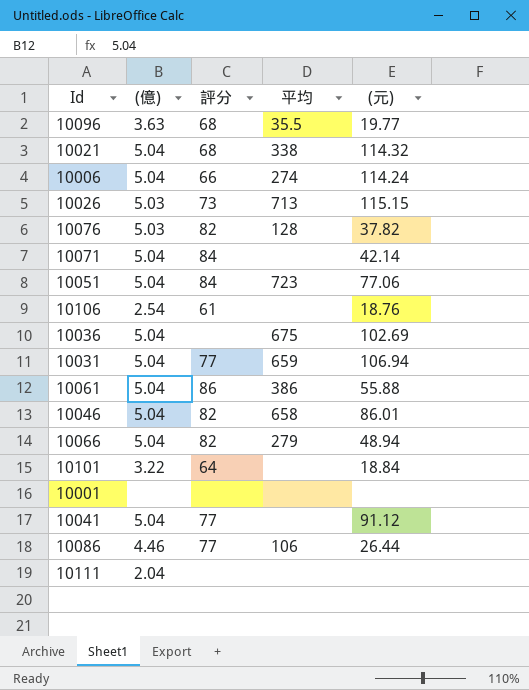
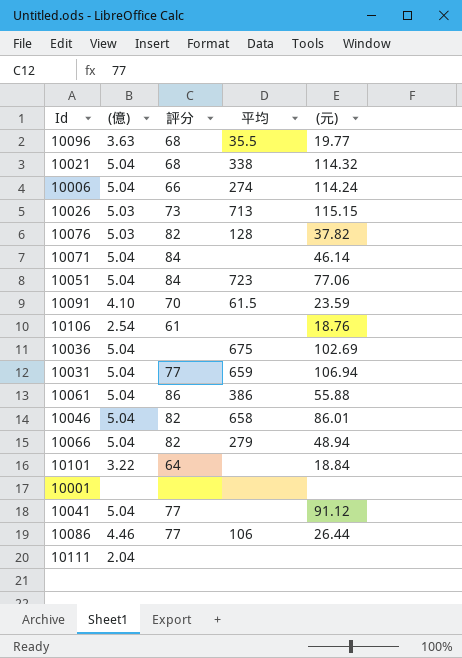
10071 | (元): 42.14 -> 46.14
row 10091: none -> 4.10 | 70 | 61.5 | 23.59

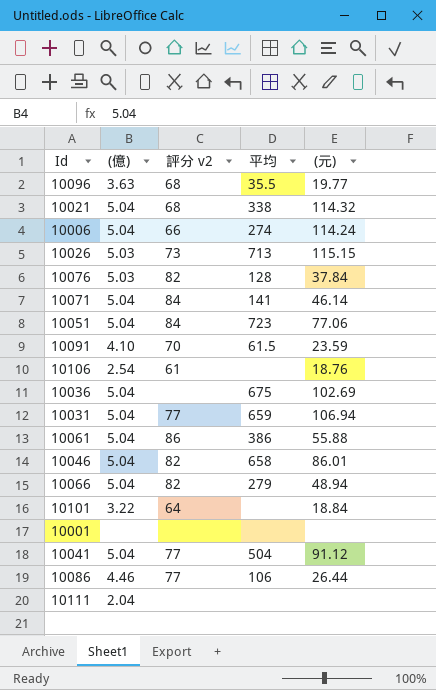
column name: 評分 -> 評分 v2
10076 | (元): 37.82 -> 37.84
10071 | 平均: none -> 141
10041 | 平均: none -> 504

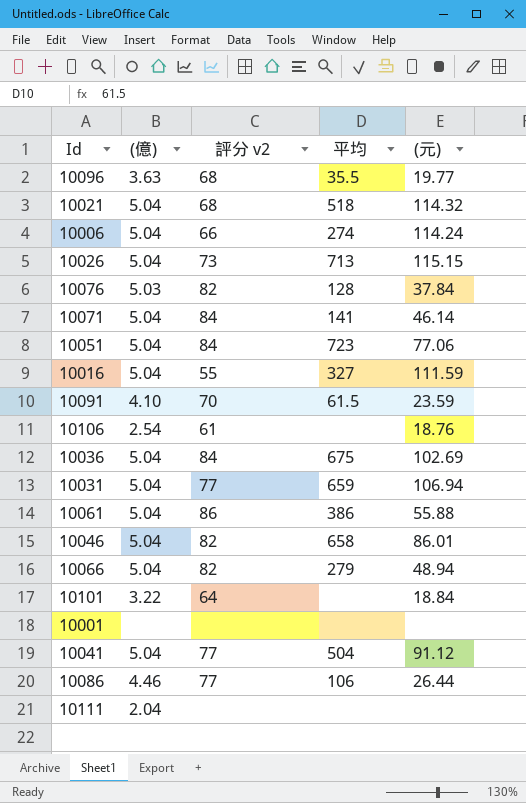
10021 | 平均: 338 -> 518
10026 | (億): 5.03 -> 5.04
row 10016: none -> 5.04 | 55 | 327 | 111.59
10036 | 評分 v2: none -> 84

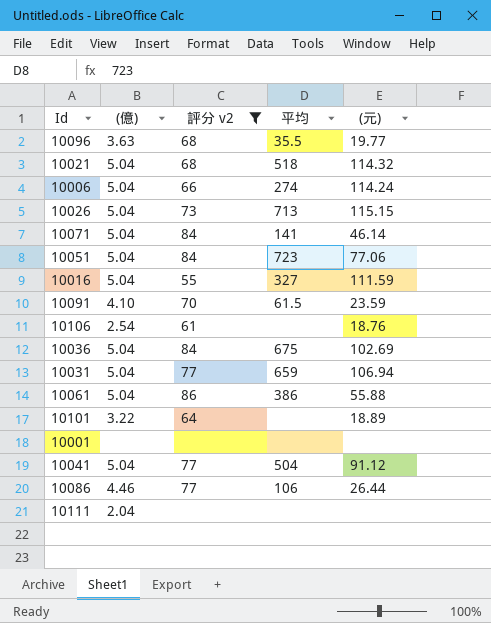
filter: none -> 評分 v2 != 82
10101 | (元): 18.84 -> 18.89

